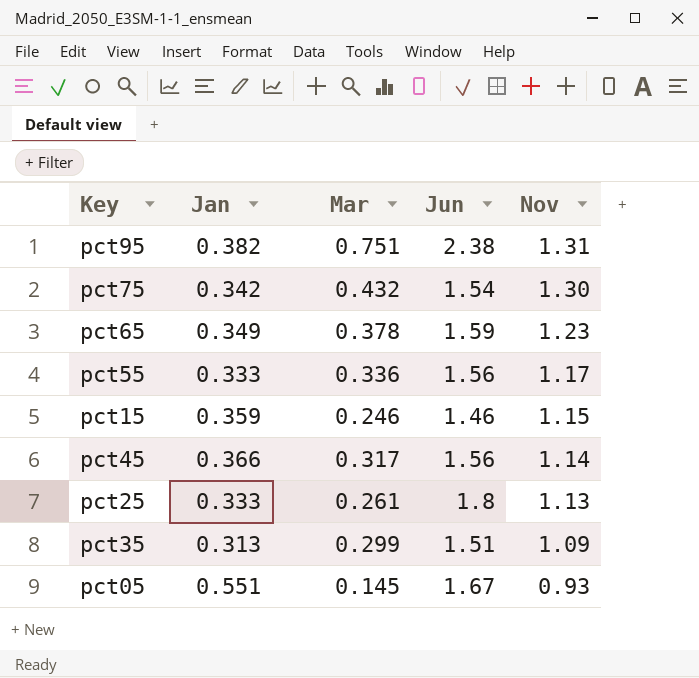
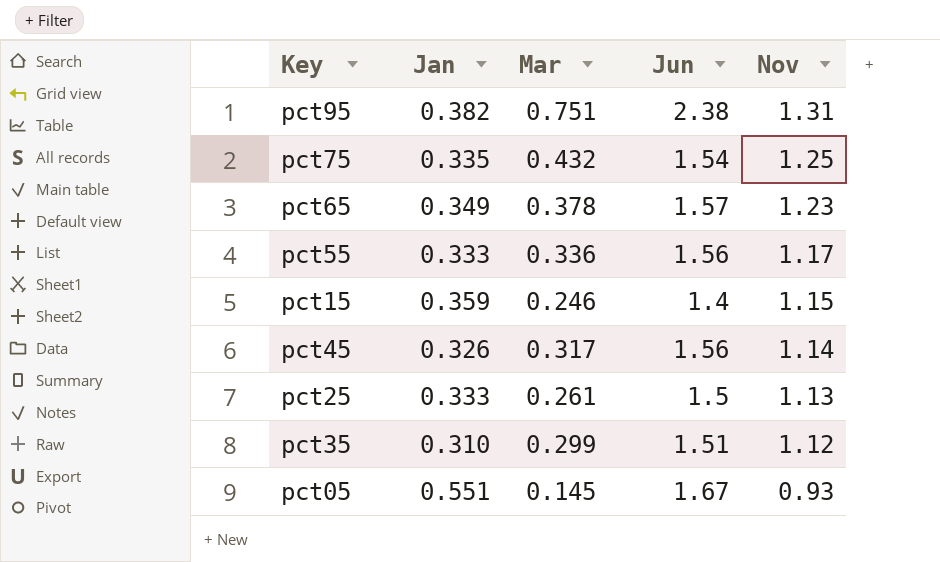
pct75 | Jan: 0.342 -> 0.335
pct75 | Nov: 1.30 -> 1.25
pct65 | Jun: 1.59 -> 1.57
pct15 | Jun: 1.46 -> 1.4
pct45 | Jan: 0.366 -> 0.326
pct25 | Jun: 1.8 -> 1.5
pct35 | Jan: 0.313 -> 0.310
pct35 | Nov: 1.09 -> 1.12

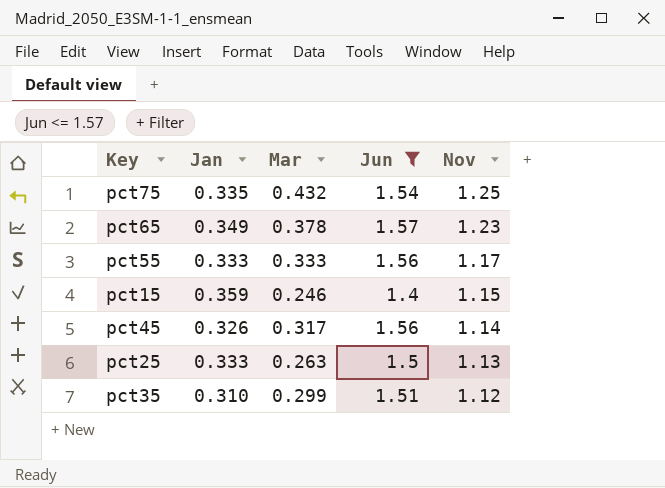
filter: none -> Jun <= 1.57
pct55 | Mar: 0.336 -> 0.333
pct25 | Mar: 0.261 -> 0.263

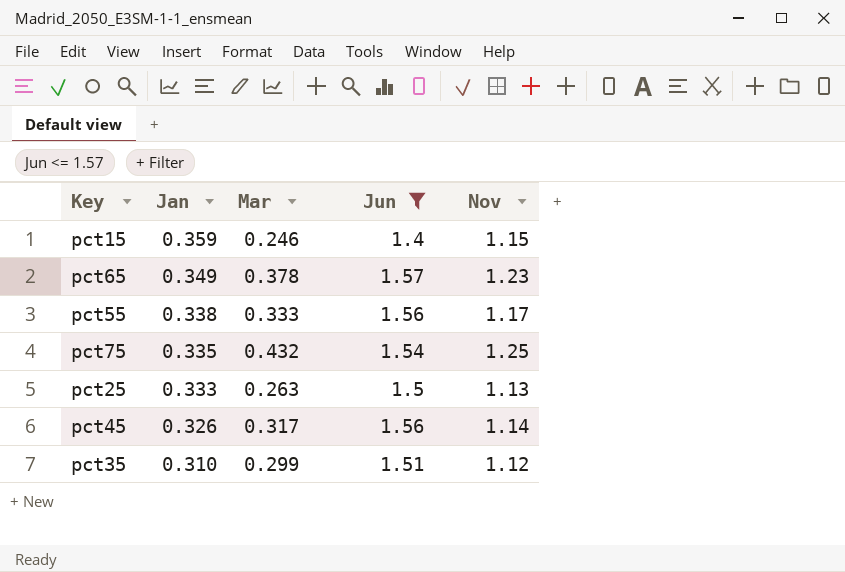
row order: Nov descending -> Jan descending
pct55 | Jan: 0.333 -> 0.338

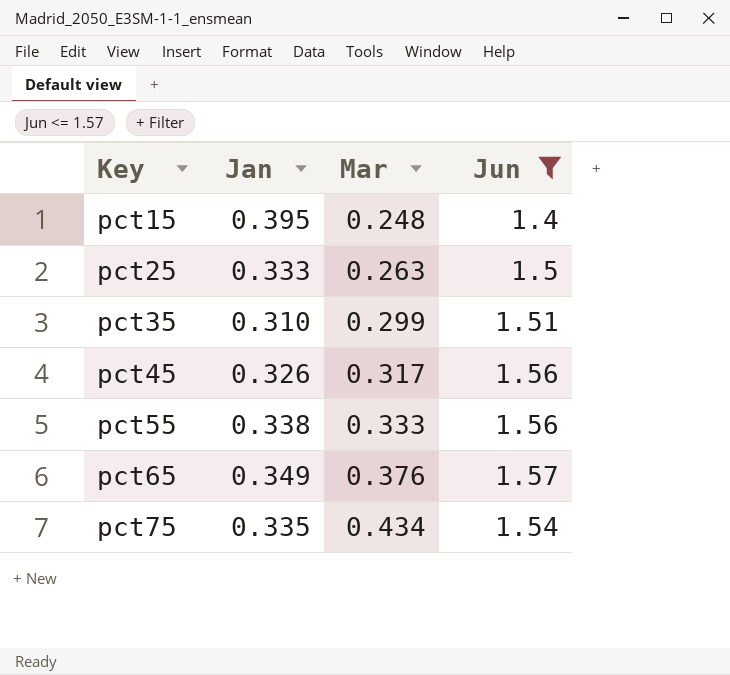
row order: Jan descending -> Key ascending
column Nov | position: 5 -> none
pct15 | Jan: 0.359 -> 0.395
pct15 | Mar: 0.246 -> 0.248
pct65 | Mar: 0.378 -> 0.376
pct75 | Mar: 0.432 -> 0.434

